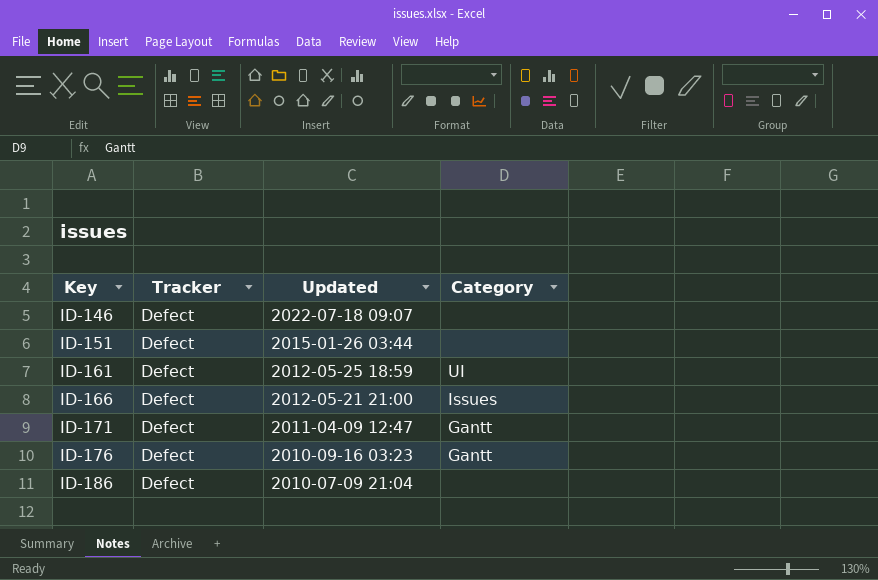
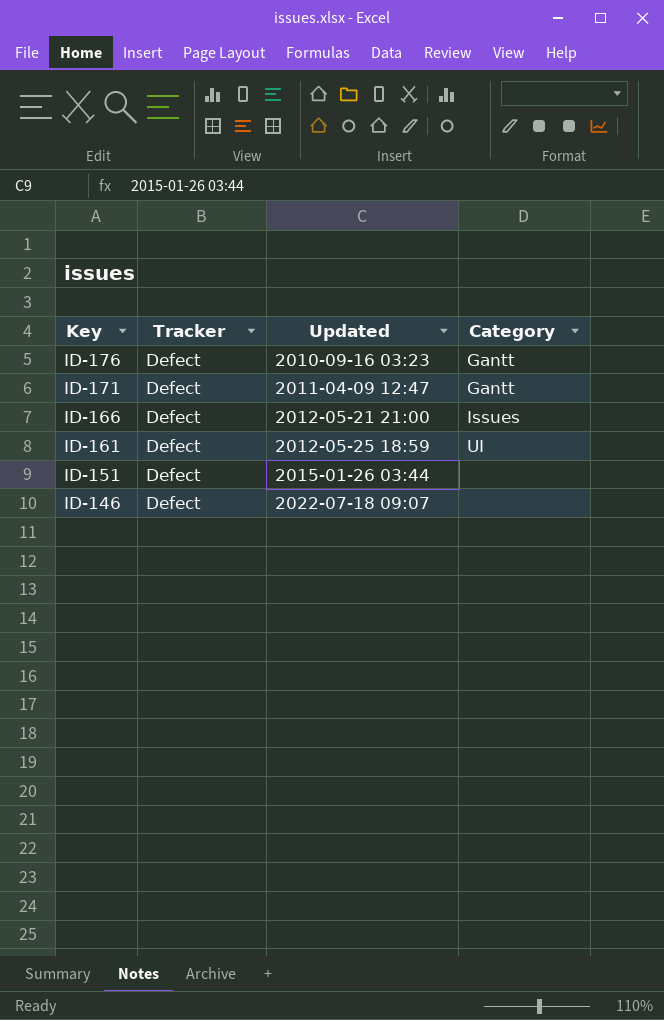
row order: Key ascending -> Key descending
row ID-186: Defect | 2010-07-09 21:04 | none -> none

